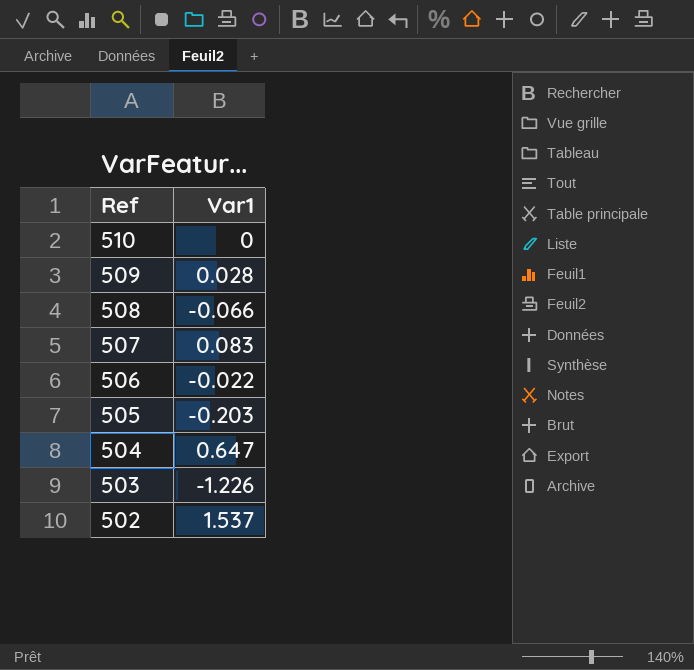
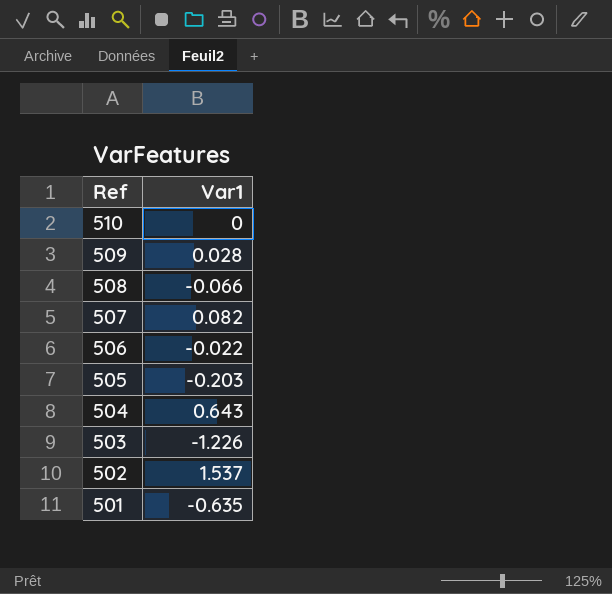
507 | Var1: 0.083 -> 0.082
504 | Var1: 0.647 -> 0.643
row 501: none -> -0.635

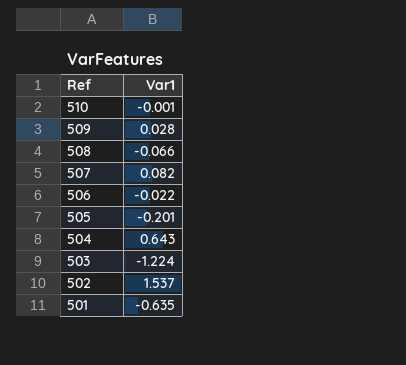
510 | Var1: 0 -> -0.001
505 | Var1: -0.203 -> -0.201
503 | Var1: -1.226 -> -1.224

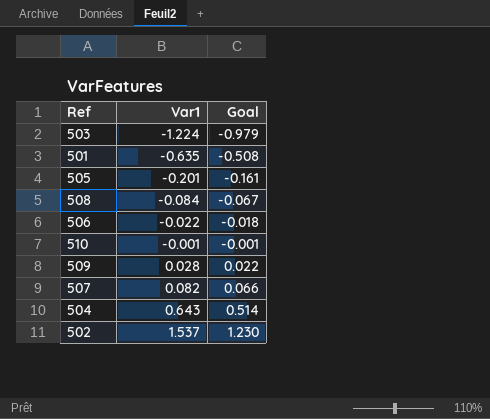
row order: Ref descending -> Var1 ascending
column Goal | formula: none -> [Var1] * 0.8
508 | Var1: -0.066 -> -0.084

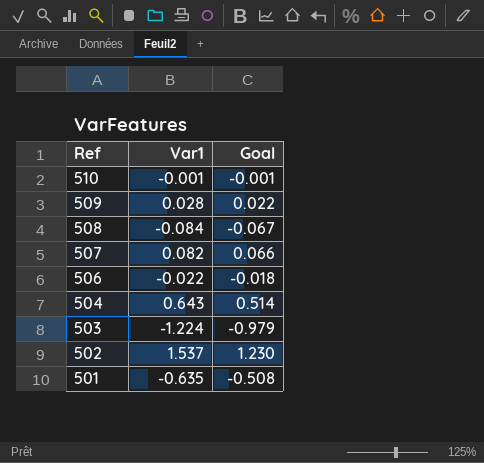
row order: Var1 ascending -> Ref descending
row 505: -0.201 | -0.161 -> none

